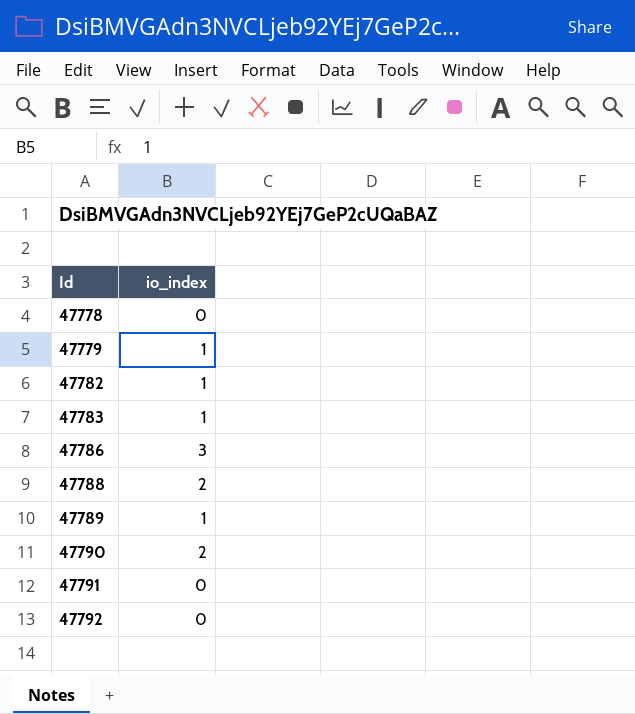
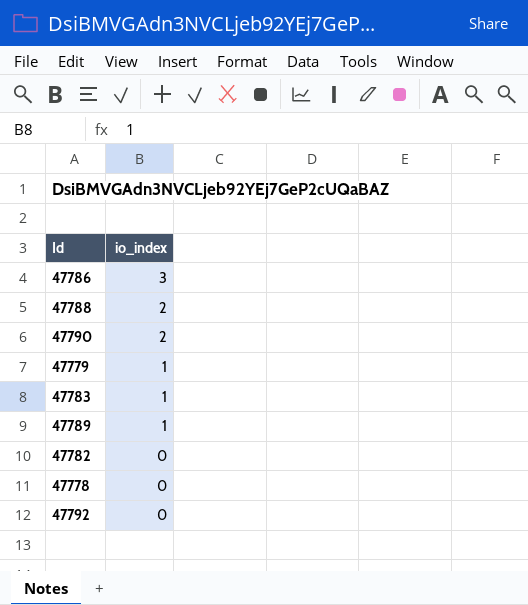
row order: Id ascending -> io_index descending
row 47791: 0 -> none
47782 | io_index: 1 -> 0

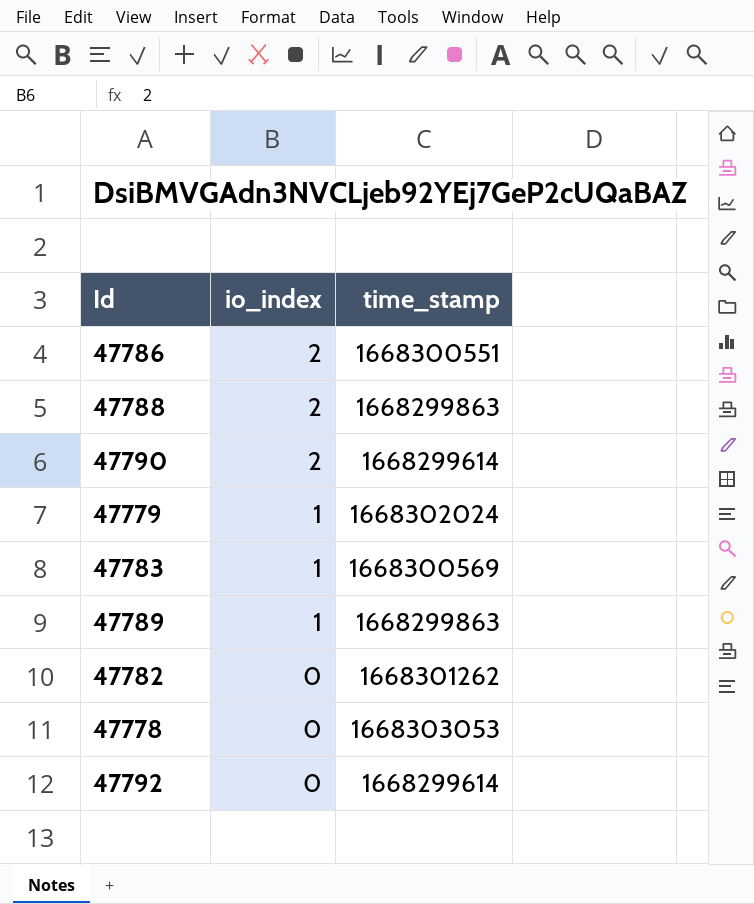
column time_stamp | position: none -> 3
47786 | io_index: 3 -> 2

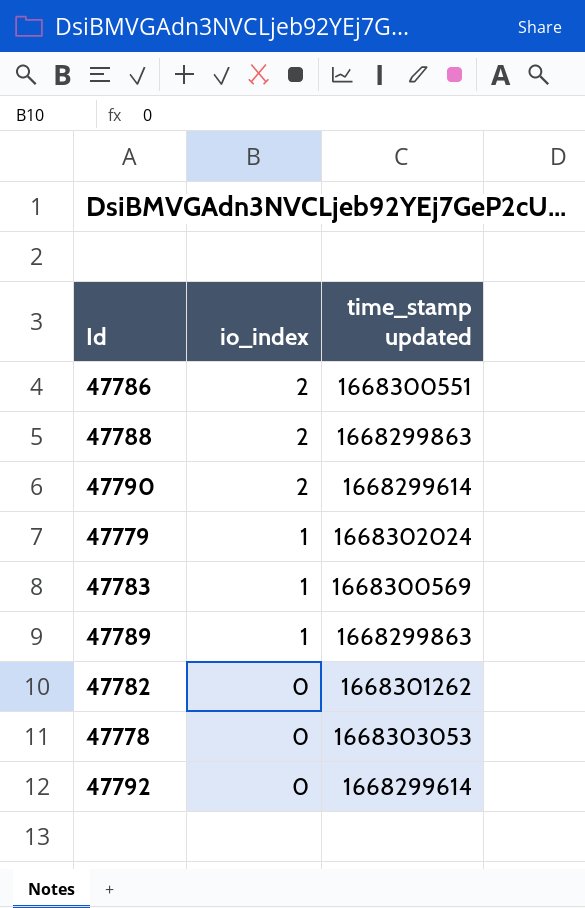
column name: time_stamp -> time_stamp updated

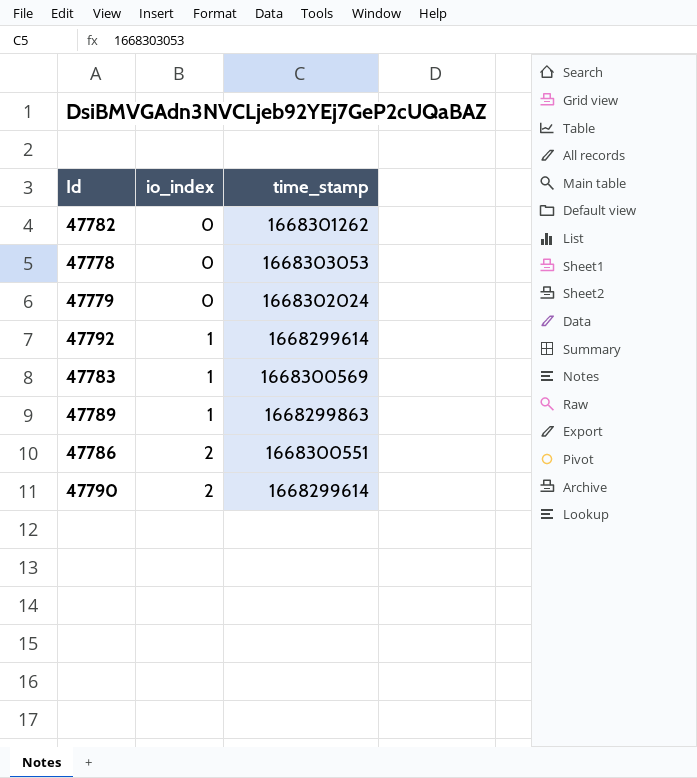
row order: io_index descending -> io_index ascending
column name: time_stamp updated -> time_stamp
row 47788: 2 | 1668299863 -> none
47779 | io_index: 1 -> 0
47792 | io_index: 0 -> 1

